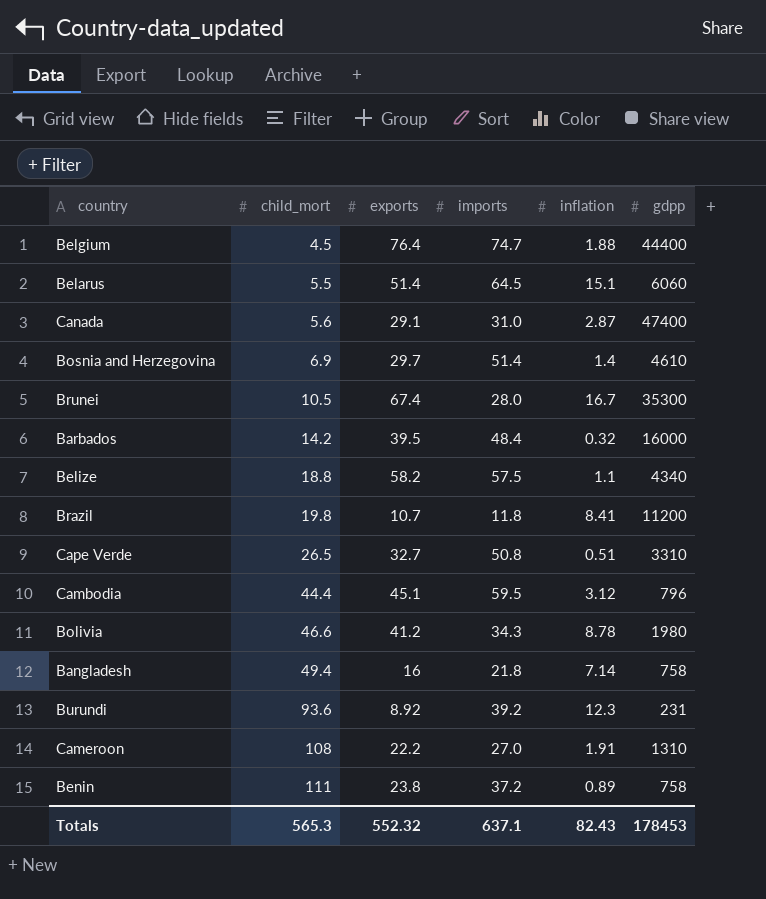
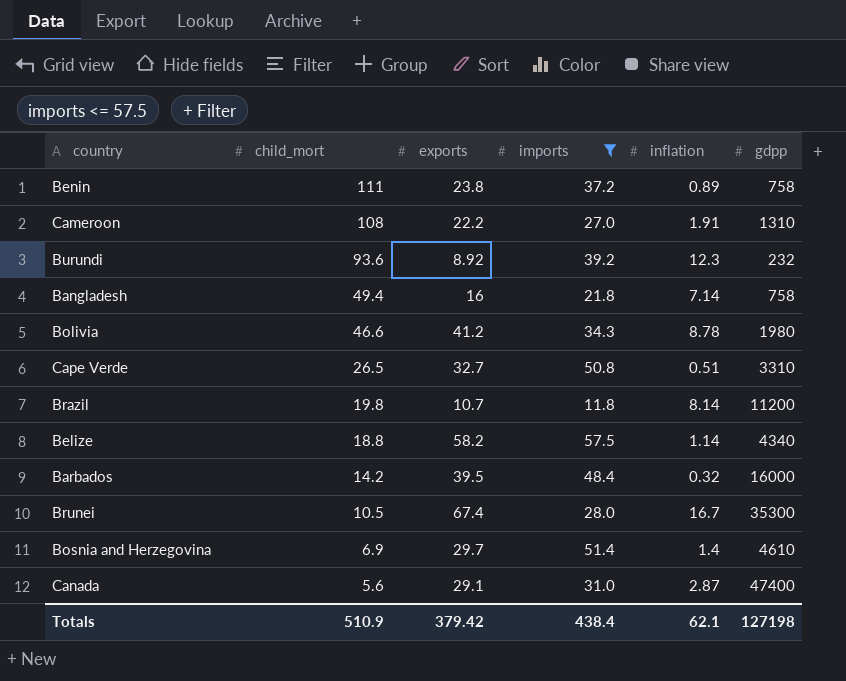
filter: none -> imports <= 57.5
row order: child_mort ascending -> child_mort descending
Burundi | gdpp: 231 -> 232
Brazil | inflation: 8.41 -> 8.14
Belize | inflation: 1.1 -> 1.14
Totals | child_mort: 565.3 -> 510.9
Totals | exports: 552.32 -> 379.42
Totals | imports: 637.1 -> 438.4
Totals | inflation: 82.43 -> 62.1
Totals | gdpp: 178453 -> 127198

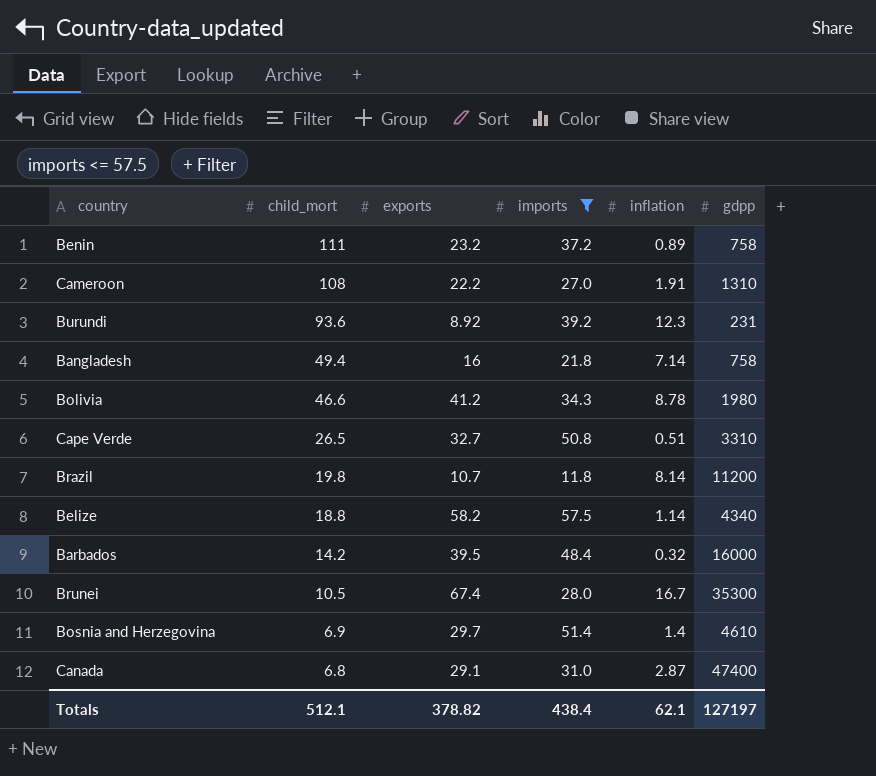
Benin | exports: 23.8 -> 23.2
Burundi | gdpp: 232 -> 231
Canada | child_mort: 5.6 -> 6.8
Totals | child_mort: 510.9 -> 512.1
Totals | exports: 379.42 -> 378.82
Totals | gdpp: 127198 -> 127197

